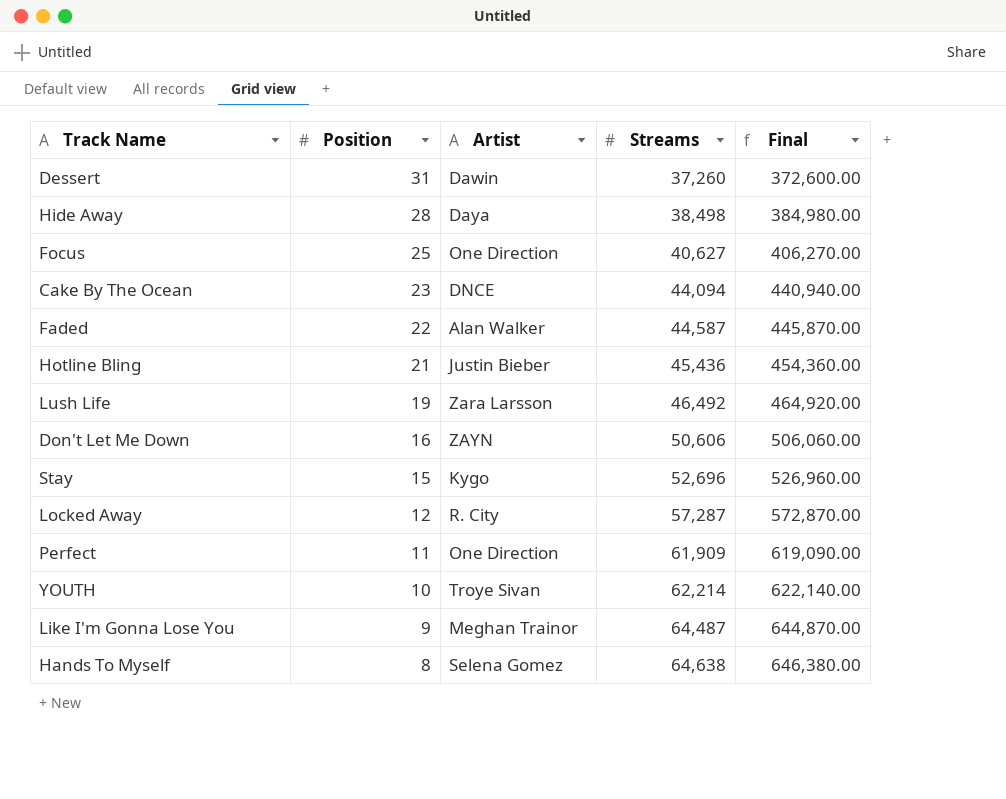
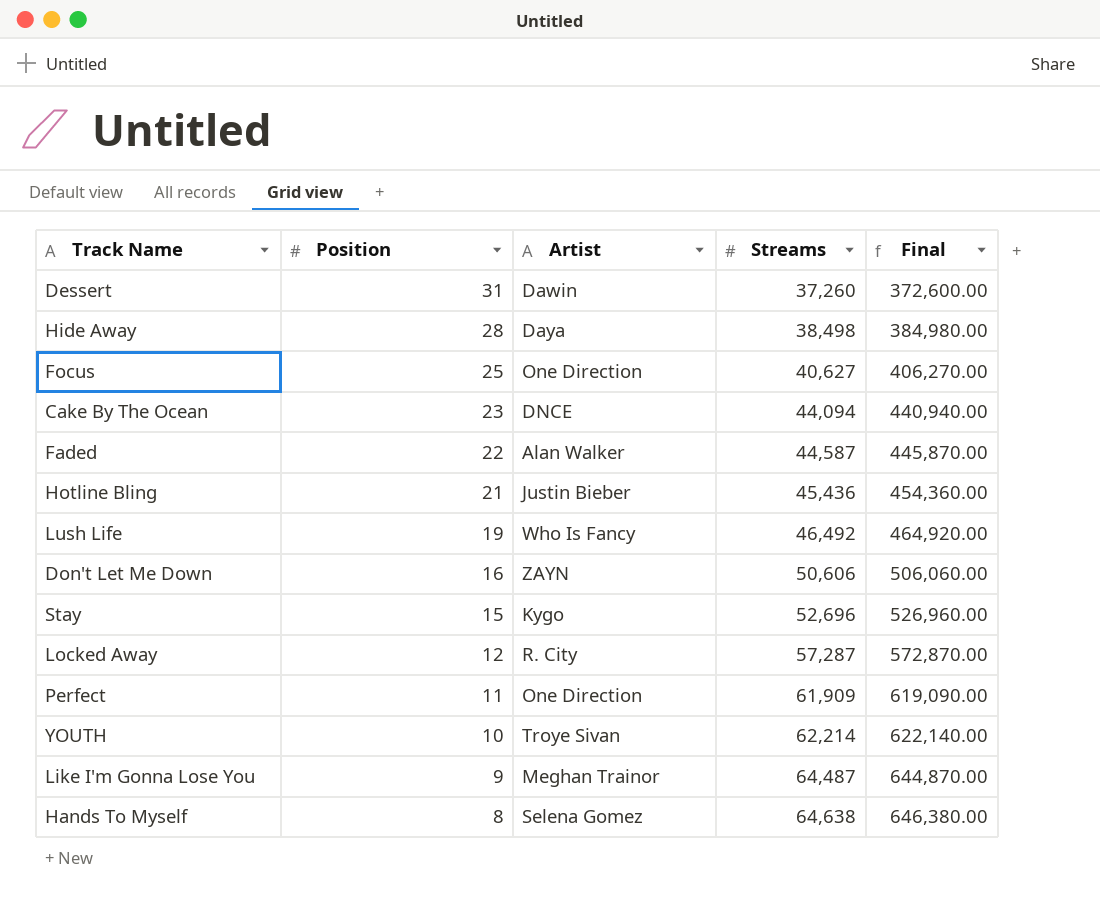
Lush Life | Artist: Zara Larsson -> Who Is Fancy

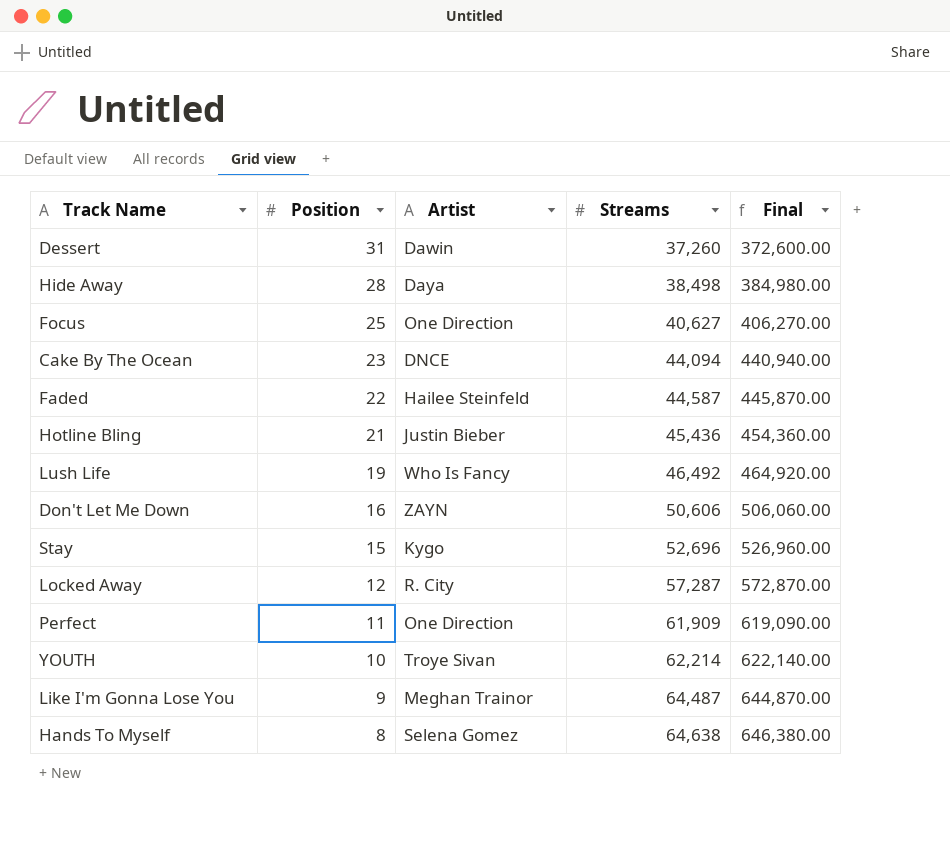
Faded | Artist: Alan Walker -> Hailee Steinfeld

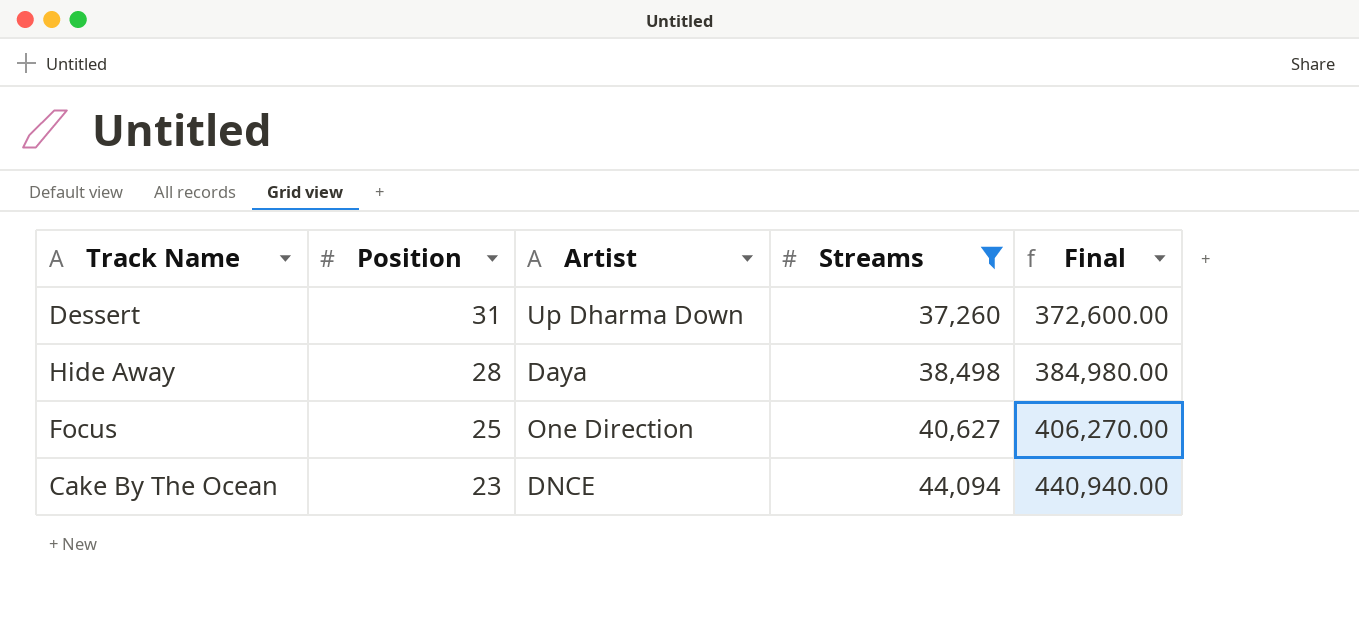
filter: none -> Streams <= 44,094
Dessert | Artist: Dawin -> Up Dharma Down

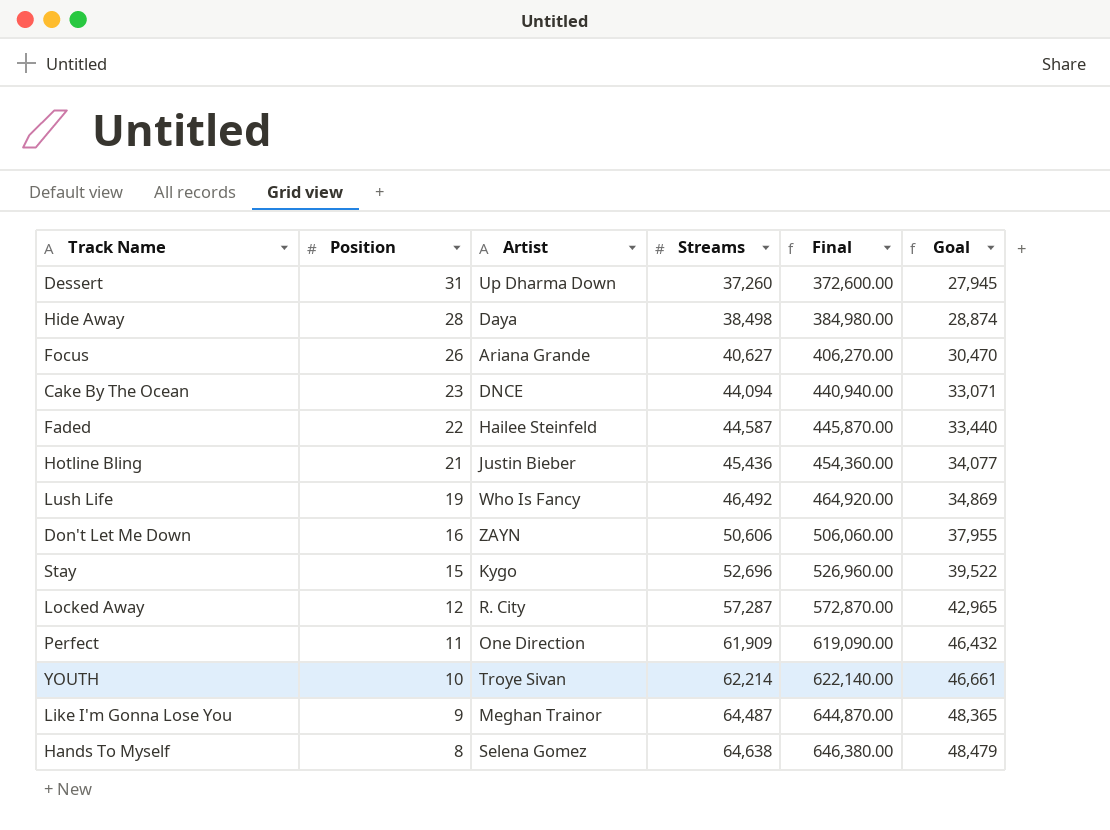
filter: Streams <= 44,094 -> none
column Goal | formula: none -> [Streams] * 0.75
Focus | Position: 25 -> 26
Focus | Artist: One Direction -> Ariana Grande

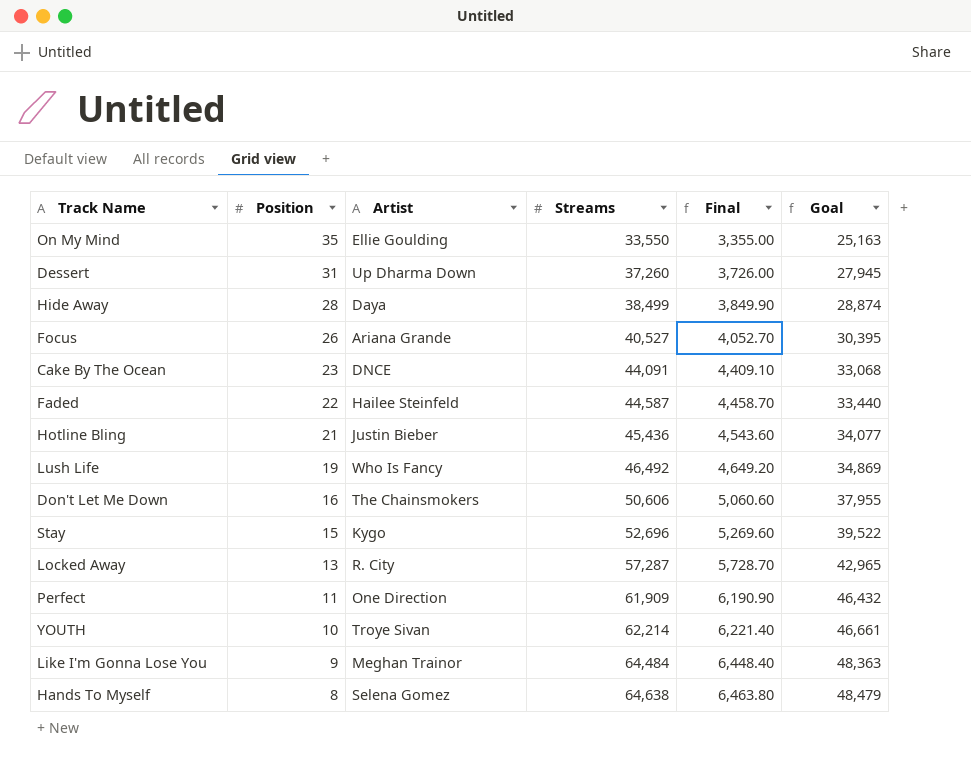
column Final | formula: [Streams] * 10 -> [Streams] * 0.1
row On My Mind: none -> 35 | Ellie Goulding | 33,550 | 3,355.00 | 25,163
Hide Away | Streams: 38,498 -> 38,499
Focus | Streams: 40,627 -> 40,527
Focus | Goal: 30,470 -> 30,395
Cake By The Ocean | Streams: 44,094 -> 44,091
Cake By The Ocean | Goal: 33,071 -> 33,068
Don't Let Me Down | Artist: ZAYN -> The Chainsmokers
Locked Away | Position: 12 -> 13
Like I'm Gonna Lose You | Streams: 64,487 -> 64,484
Like I'm Gonna Lose You | Goal: 48,365 -> 48,363

